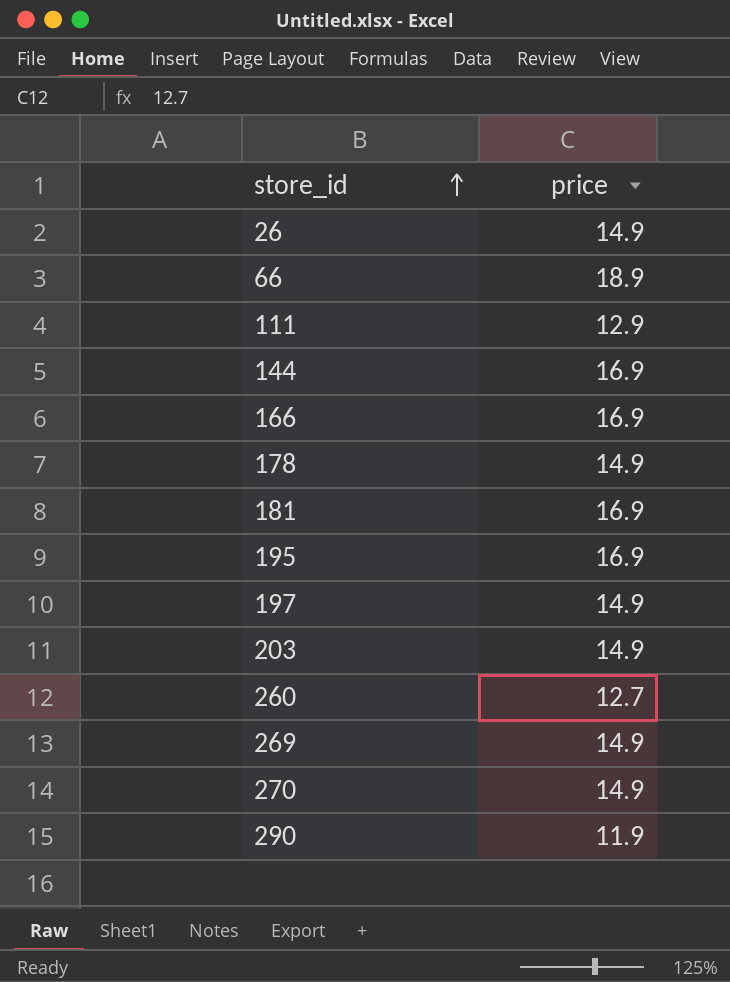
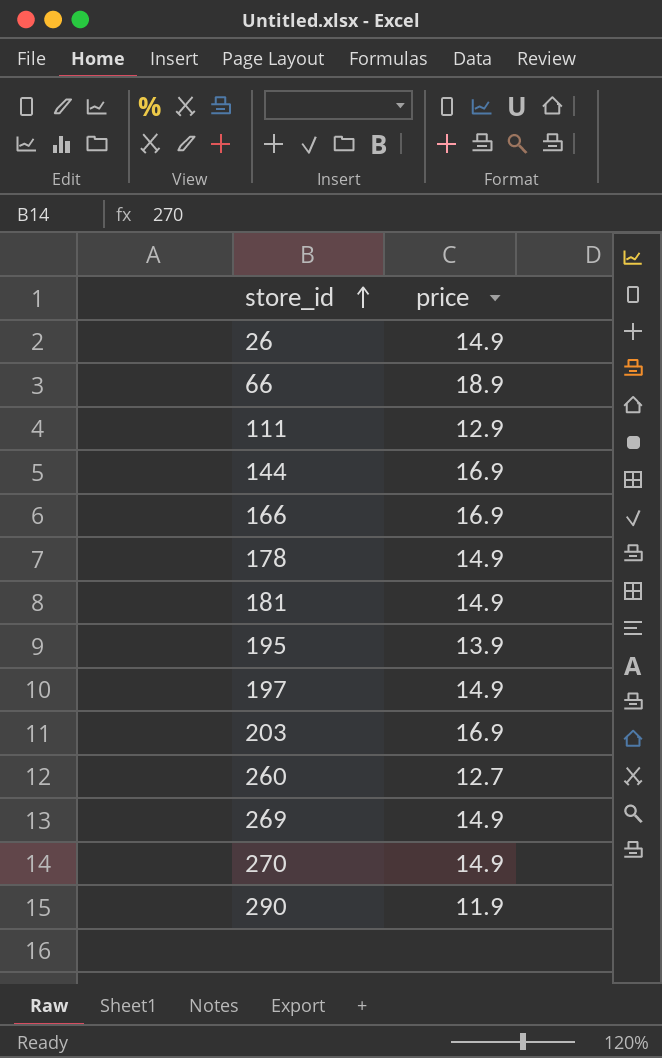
181 | price: 16.9 -> 14.9
195 | price: 16.9 -> 13.9
203 | price: 14.9 -> 16.9

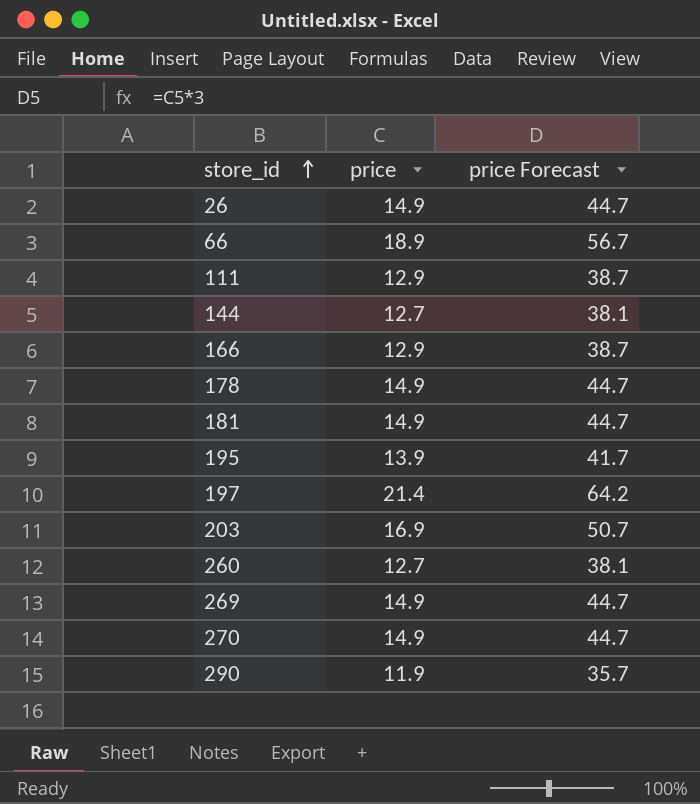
column price Forecast | formula: none -> [price] * 3
144 | price: 16.9 -> 12.7
166 | price: 16.9 -> 12.9
197 | price: 14.9 -> 21.4

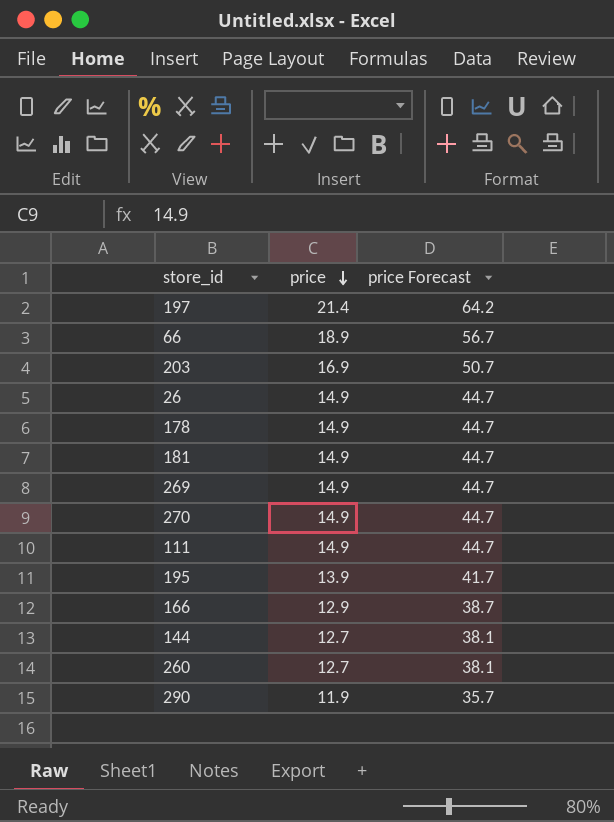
row order: store_id ascending -> price descending
111 | price: 12.9 -> 14.9
111 | price Forecast: 38.7 -> 44.7

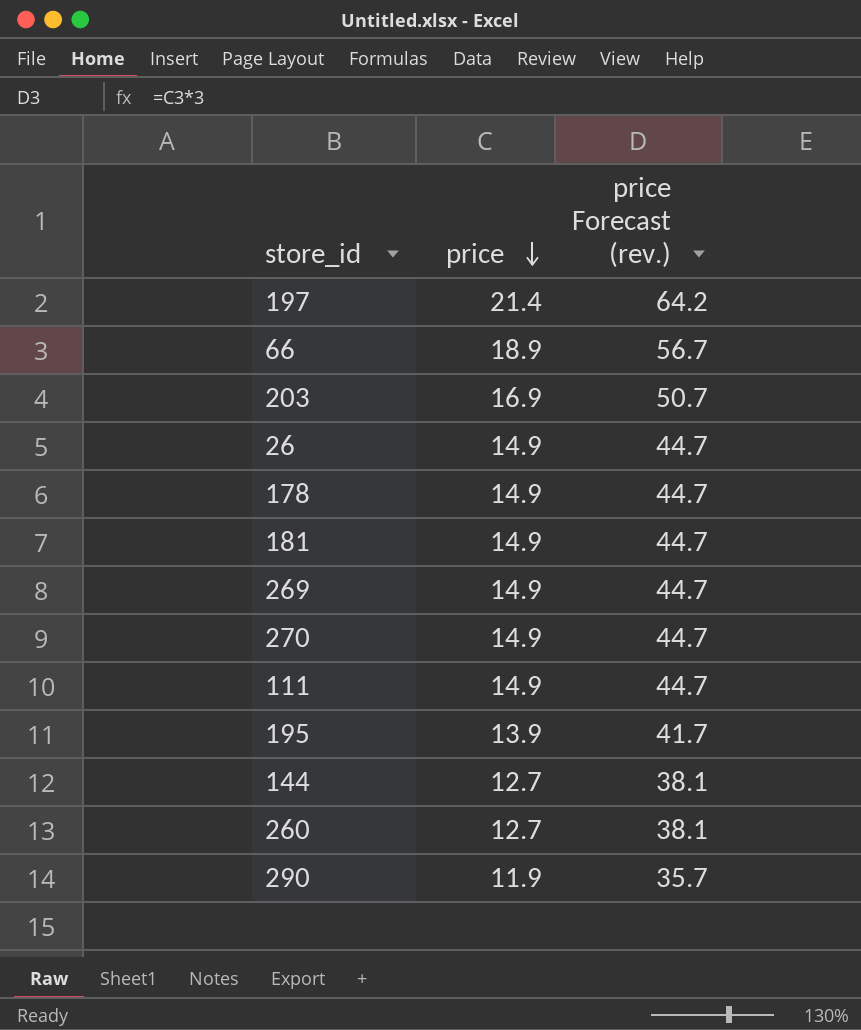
column name: price Forecast -> price Forecast (rev.)
row 166: 12.9 | 38.7 -> none

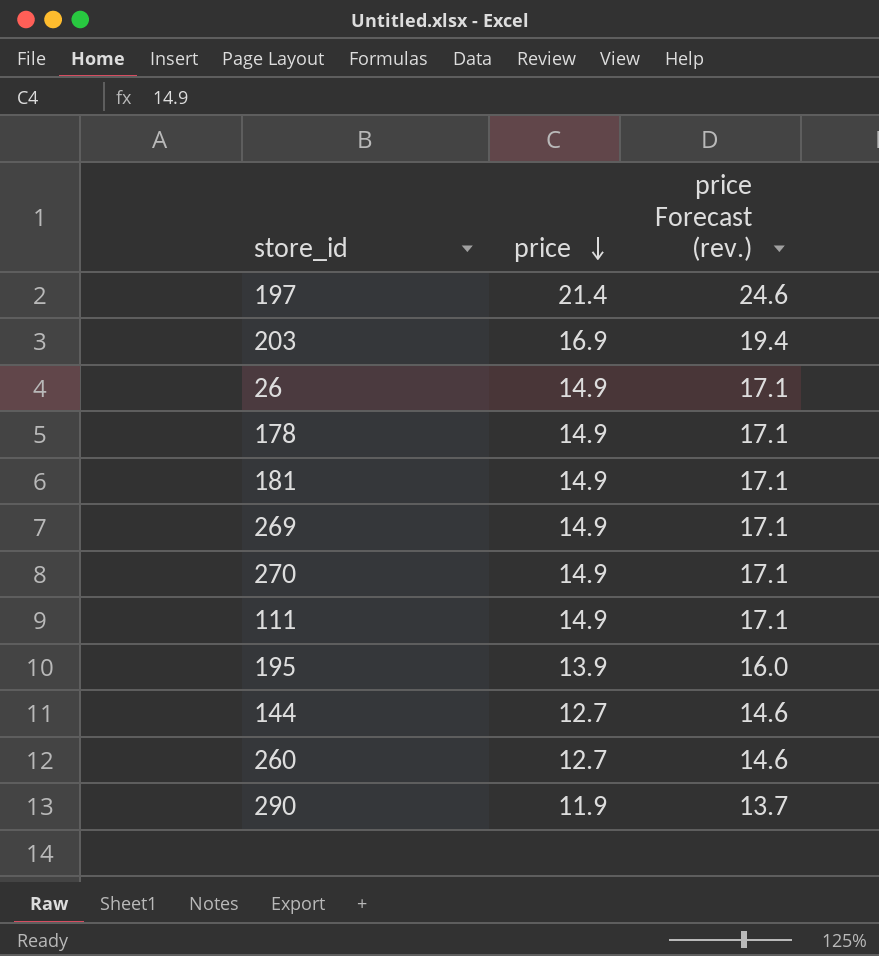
column price Forecast (rev.) | formula: [price] * 3 -> [price] * 1.15
row 66: 18.9 | 56.7 -> none

